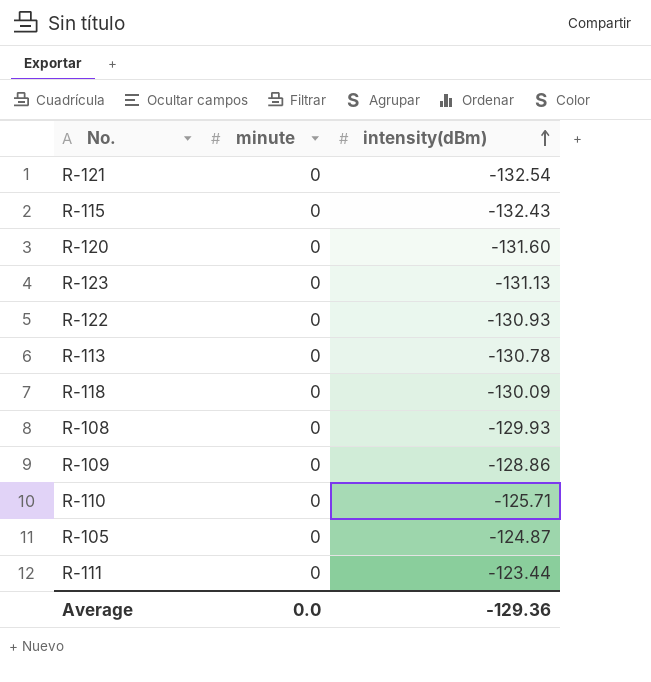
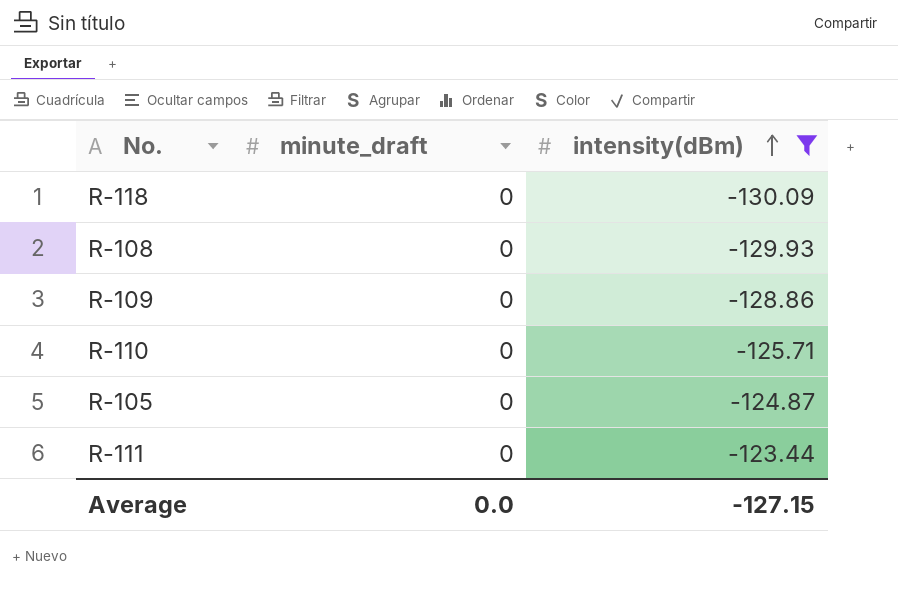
filter: none -> intensity(dBm) >= -130.09
column name: minute -> minute_draft
Average | intensity(dBm): -129.36 -> -127.15

